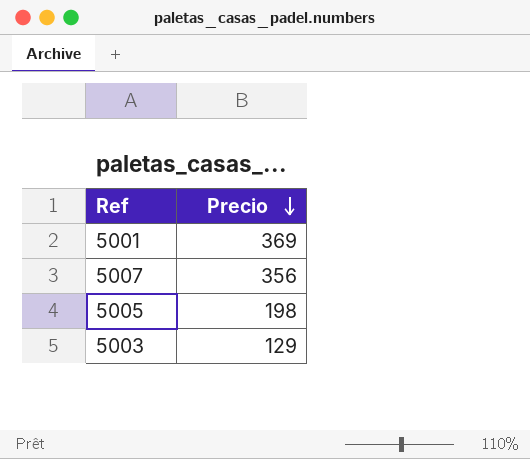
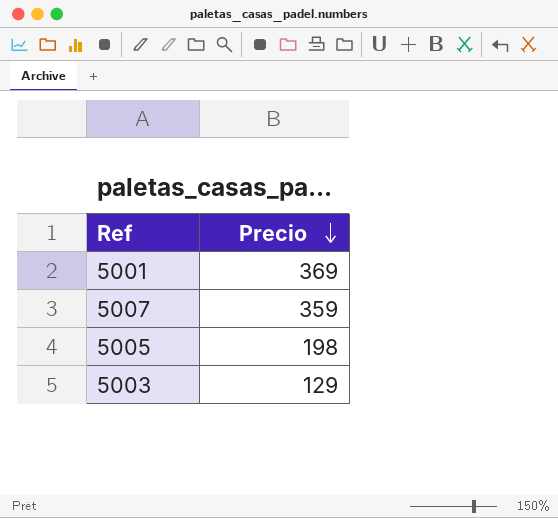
5007 | Precio: 356 -> 359

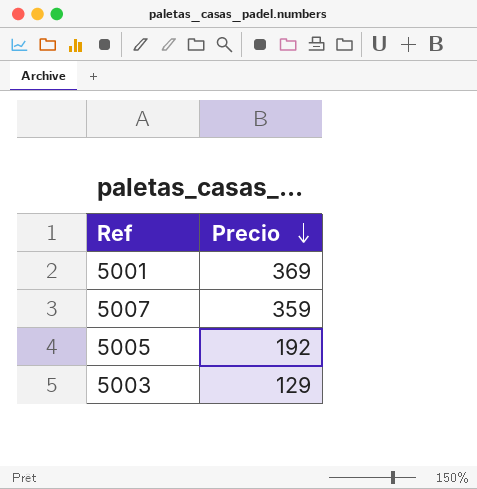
5005 | Precio: 198 -> 192

